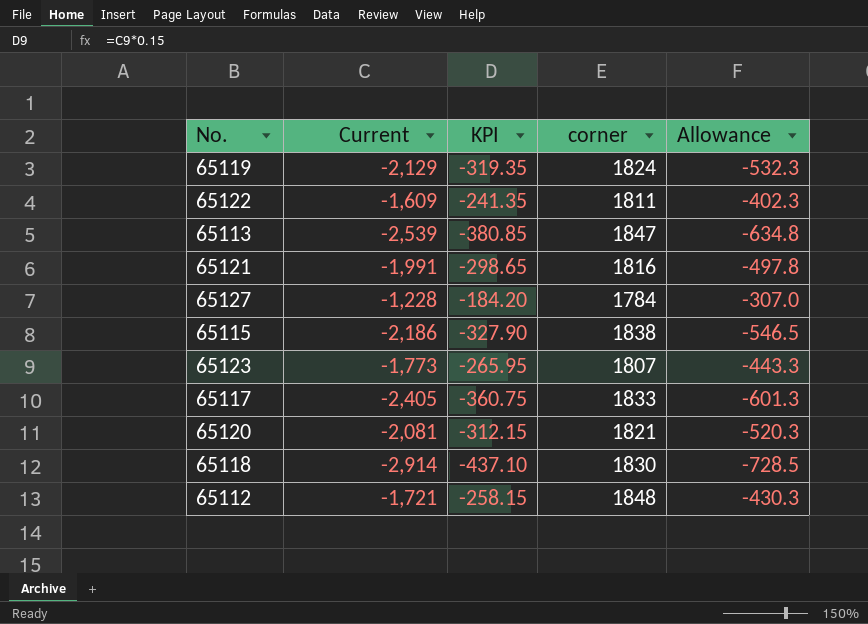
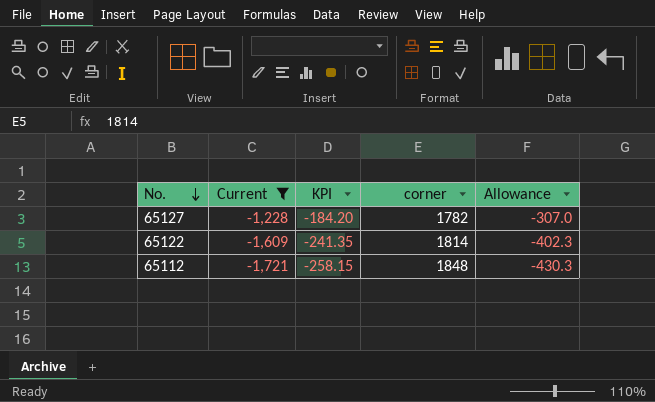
filter: none -> Current >= -1,721
row order: none -> No. descending
65127 | corner: 1784 -> 1782
65122 | corner: 1811 -> 1814

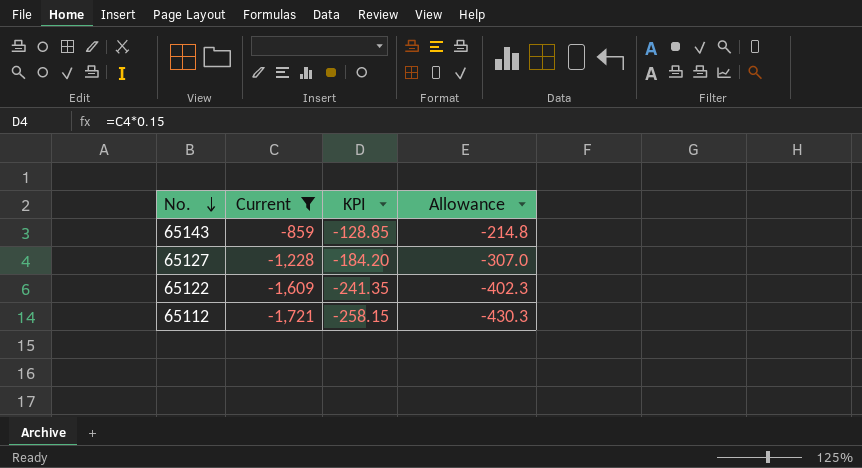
column corner | position: 4 -> none
row 65143: none -> -859 | -128.85 | -214.8

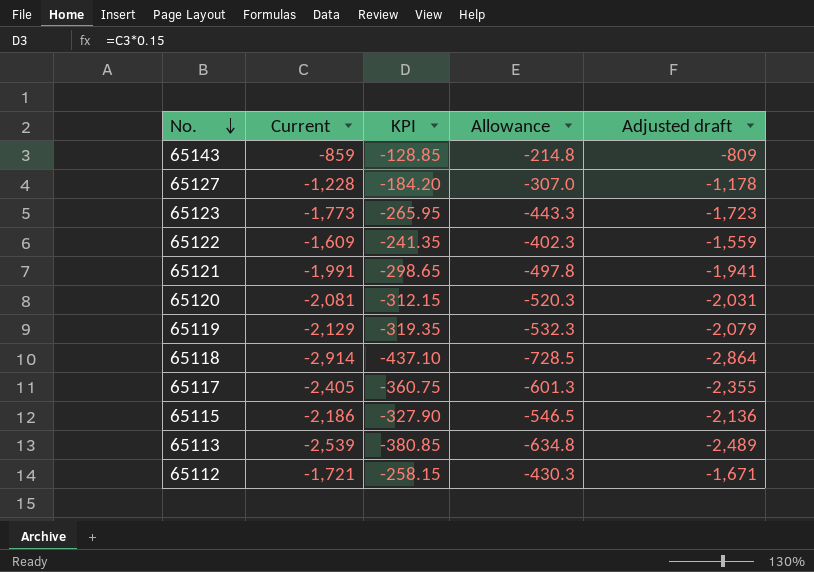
filter: Current >= -1,721 -> none
column Adjusted draft | formula: none -> [Current] + 50

